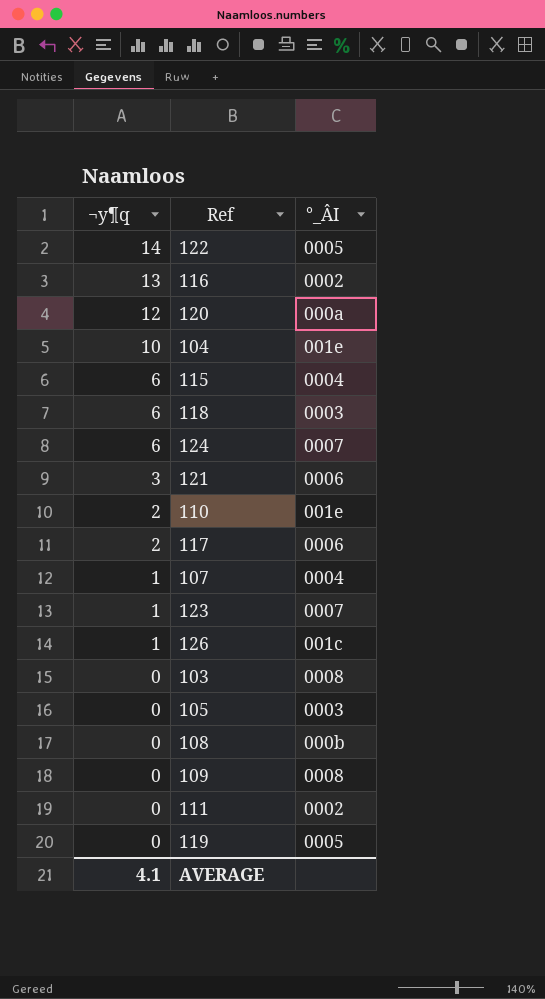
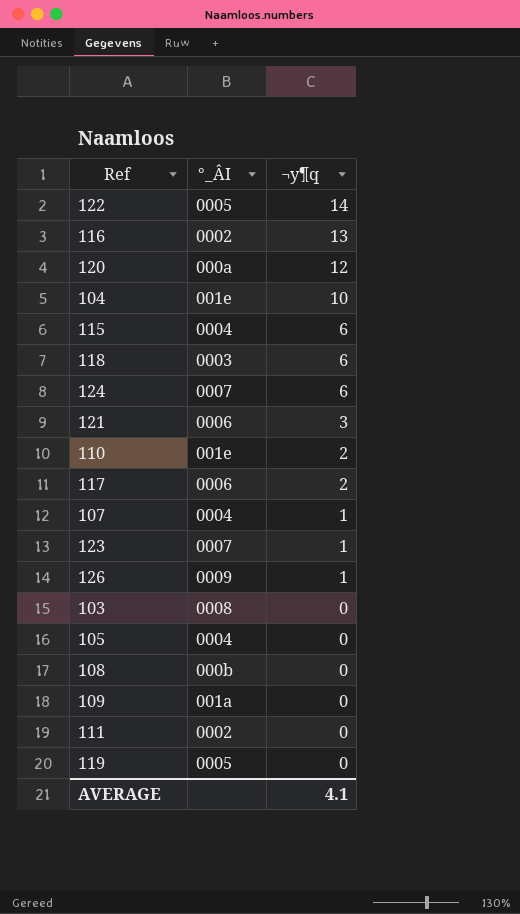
column ¬y¶q | position: 1 -> 3
126 | °_ÂI: 001c -> 0009
105 | °_ÂI: 0003 -> 0004
109 | °_ÂI: 0008 -> 001a

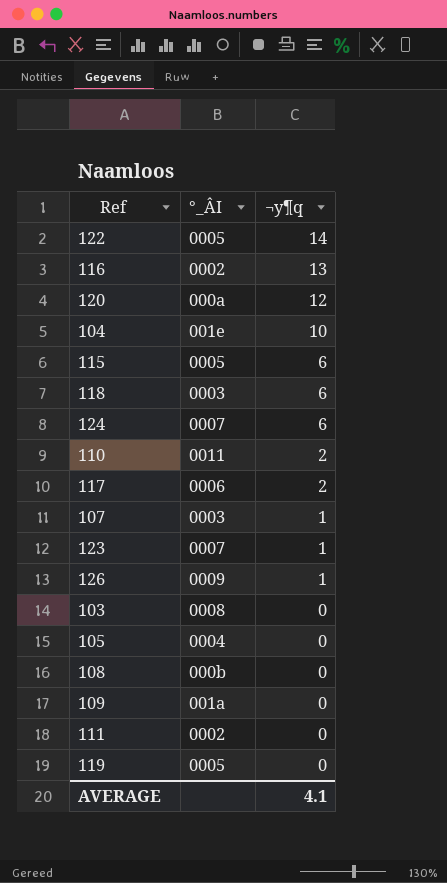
row 121: 0006 | 3 -> none
115 | °_ÂI: 0004 -> 0005
110 | °_ÂI: 001e -> 0011
107 | °_ÂI: 0004 -> 0003

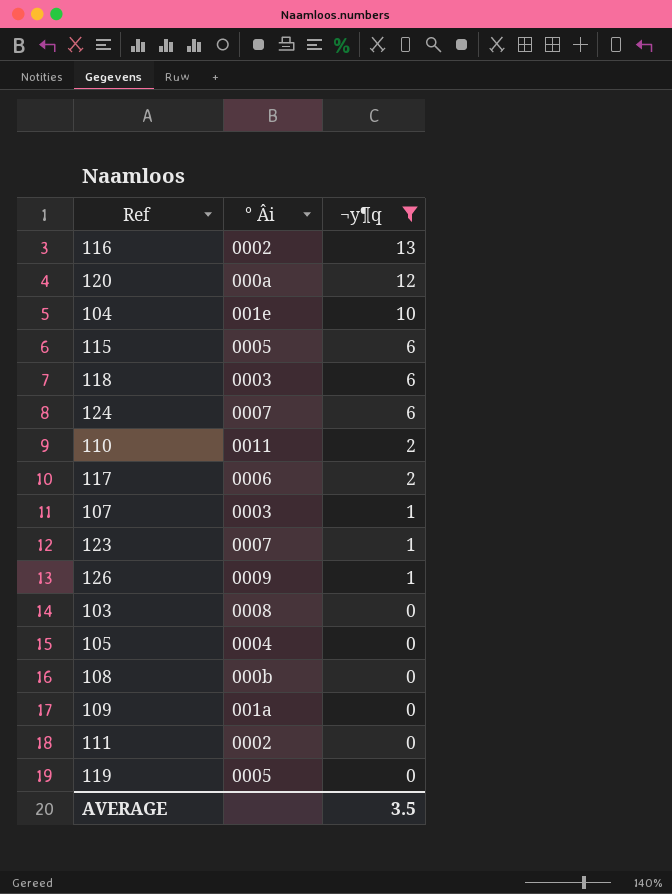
filter: none -> ¬y¶q != 14
column name: °_ÂI -> ° Âi
AVERAGE | ¬y¶q: 4.1 -> 3.5

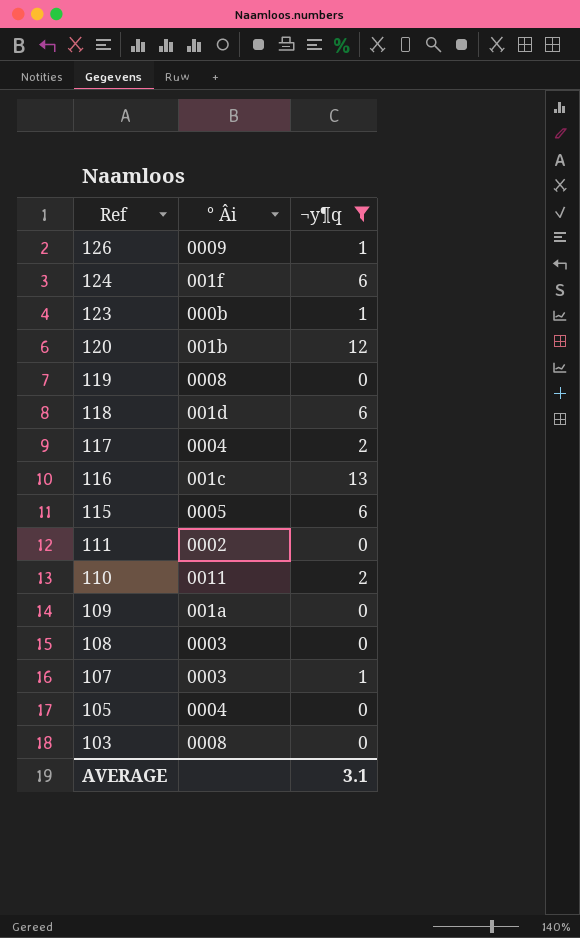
row order: ¬y¶q descending -> Ref descending
row 104: 001e | 10 -> none
124 | ° Âi: 0007 -> 001f
123 | ° Âi: 0007 -> 000b
120 | ° Âi: 000a -> 001b
119 | ° Âi: 0005 -> 0008
118 | ° Âi: 0003 -> 001d
117 | ° Âi: 0006 -> 0004
116 | ° Âi: 0002 -> 001c
108 | ° Âi: 000b -> 0003
AVERAGE | ¬y¶q: 3.5 -> 3.1

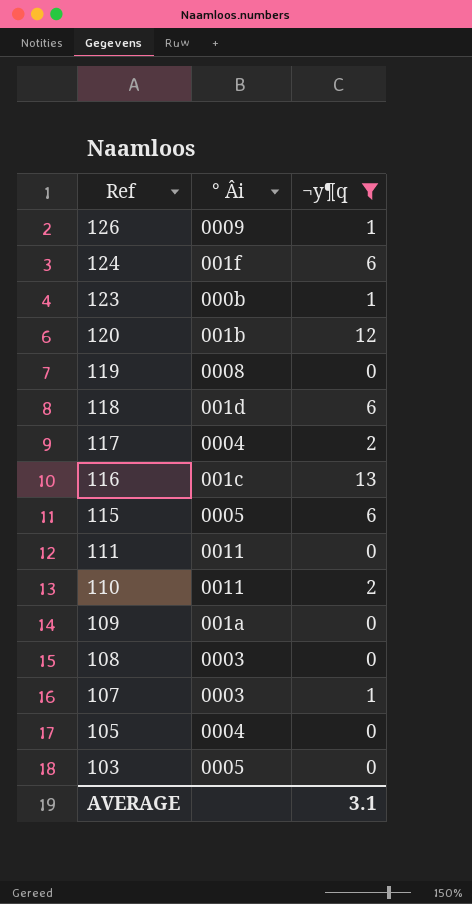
111 | ° Âi: 0002 -> 0011
103 | ° Âi: 0008 -> 0005

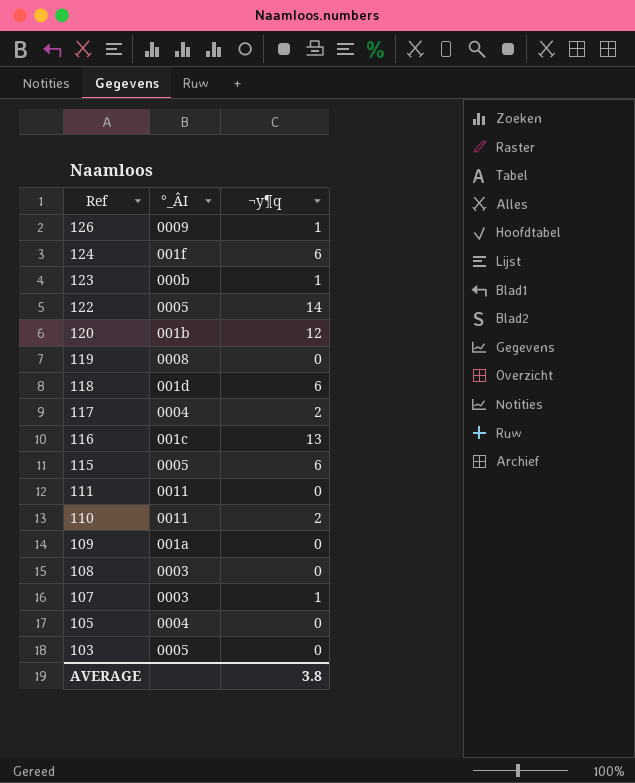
filter: ¬y¶q != 14 -> none
column name: ° Âi -> °_ÂI
AVERAGE | ¬y¶q: 3.1 -> 3.8

